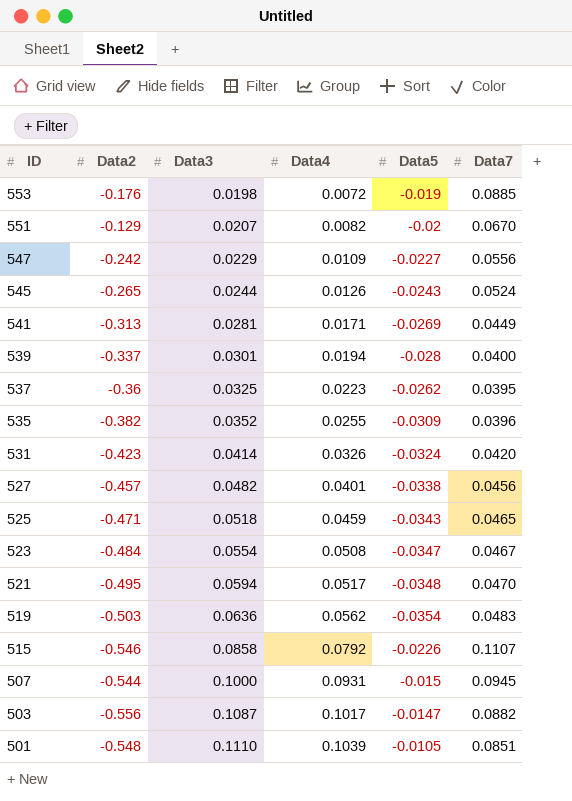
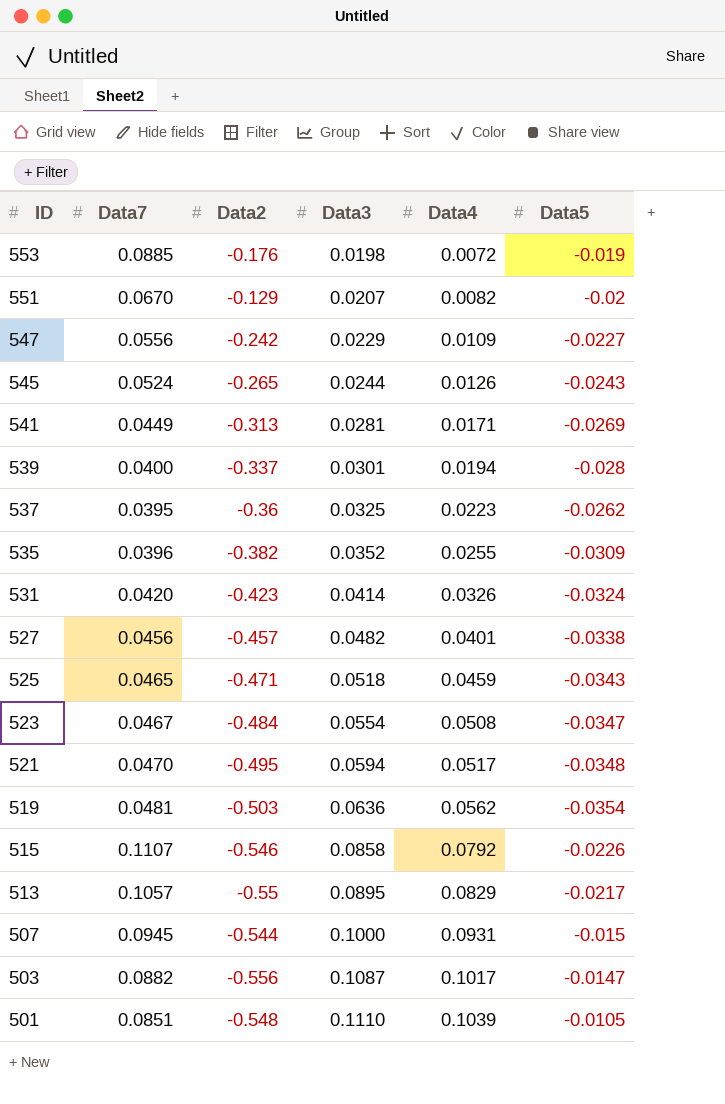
column Data7 | position: 6 -> 2
519 | Data7: 0.0483 -> 0.0481
row 513: none -> 0.1057 | -0.55 | 0.0895 | 0.0829 | -0.0217

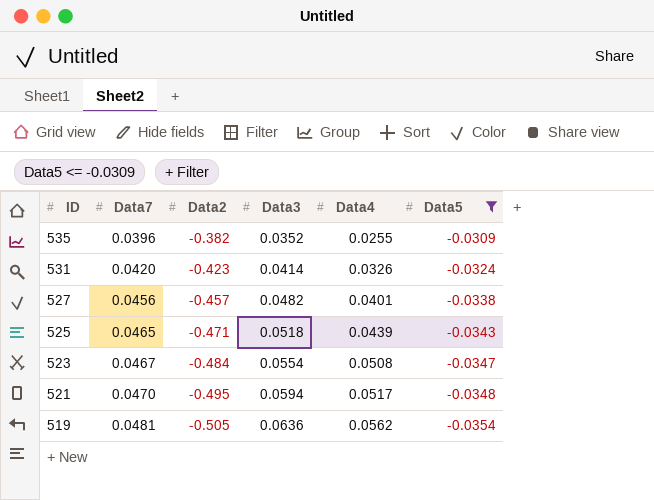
filter: none -> Data5 <= -0.0309
525 | Data4: 0.0459 -> 0.0439
519 | Data2: -0.503 -> -0.505

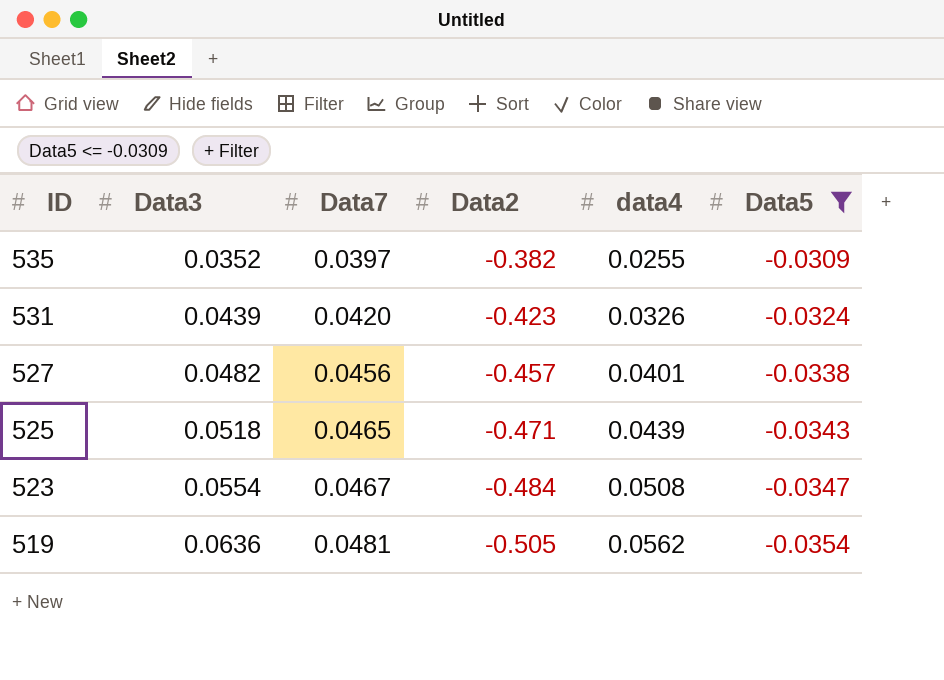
column Data3 | position: 4 -> 2
column name: Data4 -> data4
row 521: 0.0470 | -0.495 | 0.0594 | 0.0517 | -0.0348 -> none
535 | Data7: 0.0396 -> 0.0397
531 | Data3: 0.0414 -> 0.0439

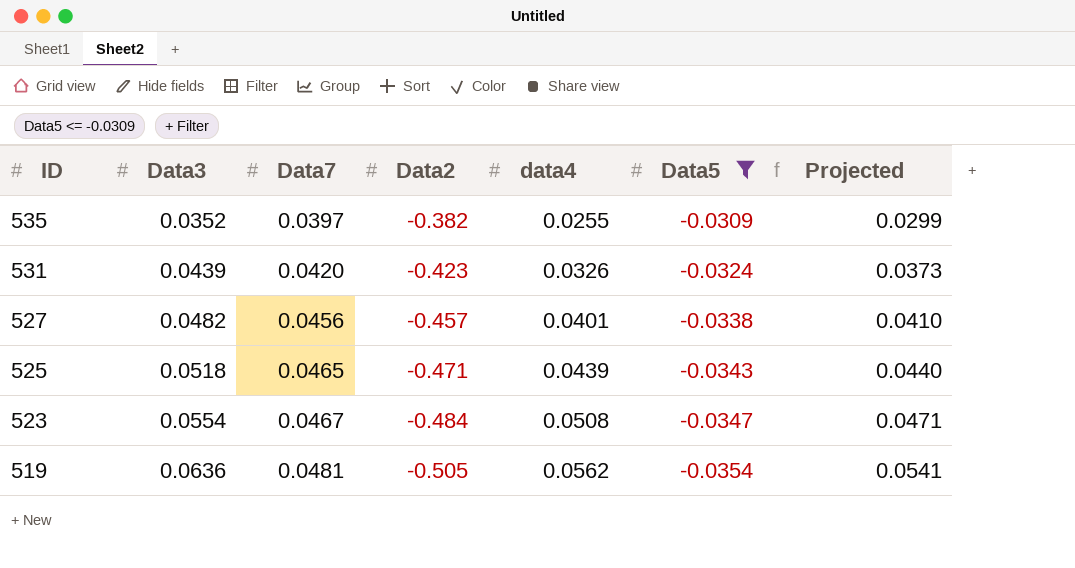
column Projected | formula: none -> [Data3] * 0.85

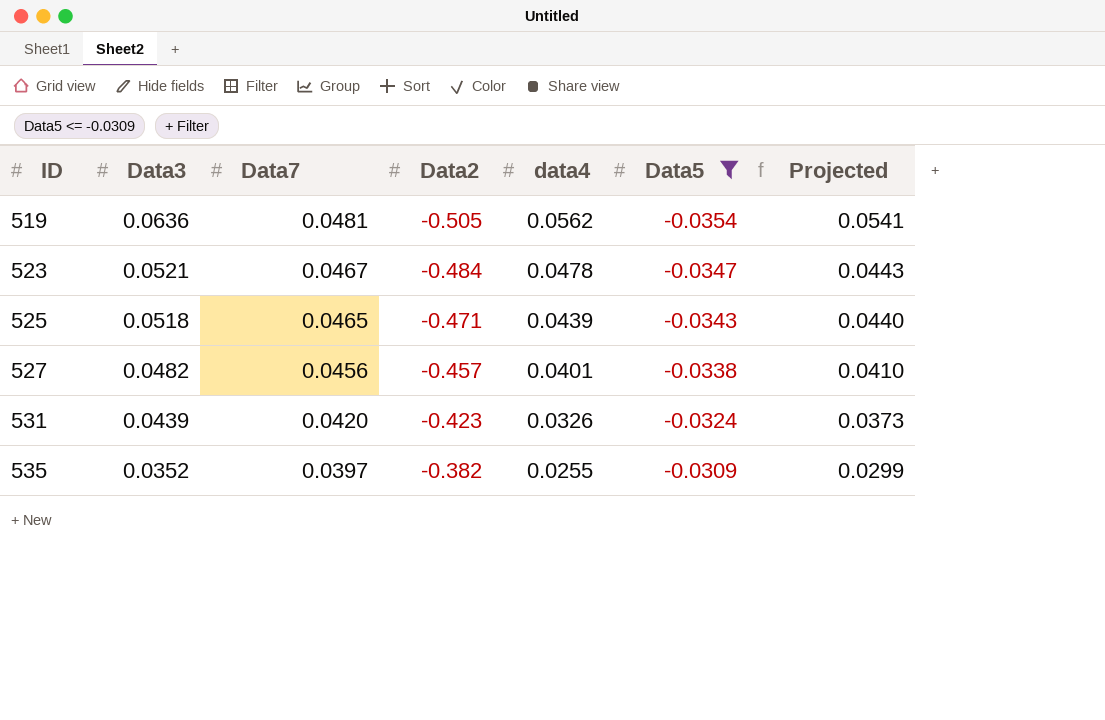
row order: ID descending -> ID ascending
523 | Data3: 0.0554 -> 0.0521
523 | data4: 0.0508 -> 0.0478
523 | Projected: 0.0471 -> 0.0443

